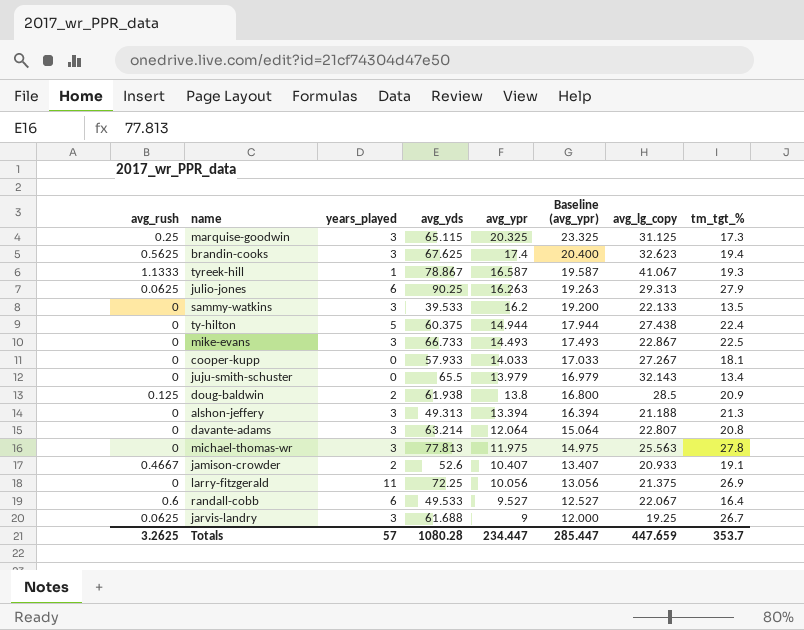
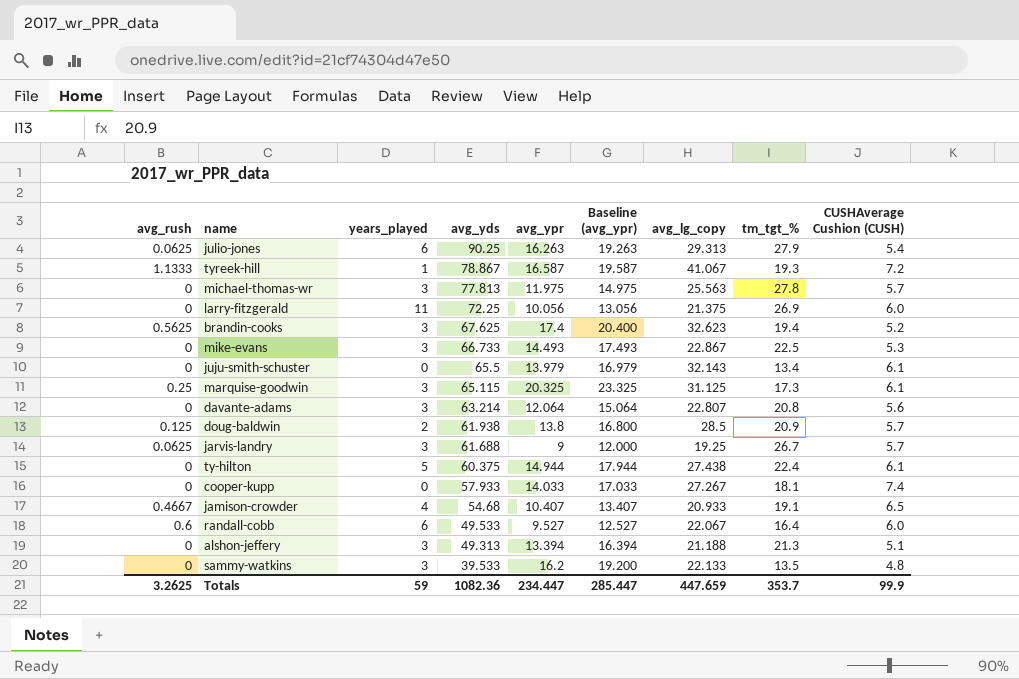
row order: avg_ypr descending -> avg_yds descending
column CUSHAverage Cushion (CUSH) | position: none -> 9
jamison-crowder | years_played: 2 -> 4
jamison-crowder | avg_yds: 52.6 -> 54.68
Totals | years_played: 57 -> 59
Totals | avg_yds: 1080.28 -> 1082.36

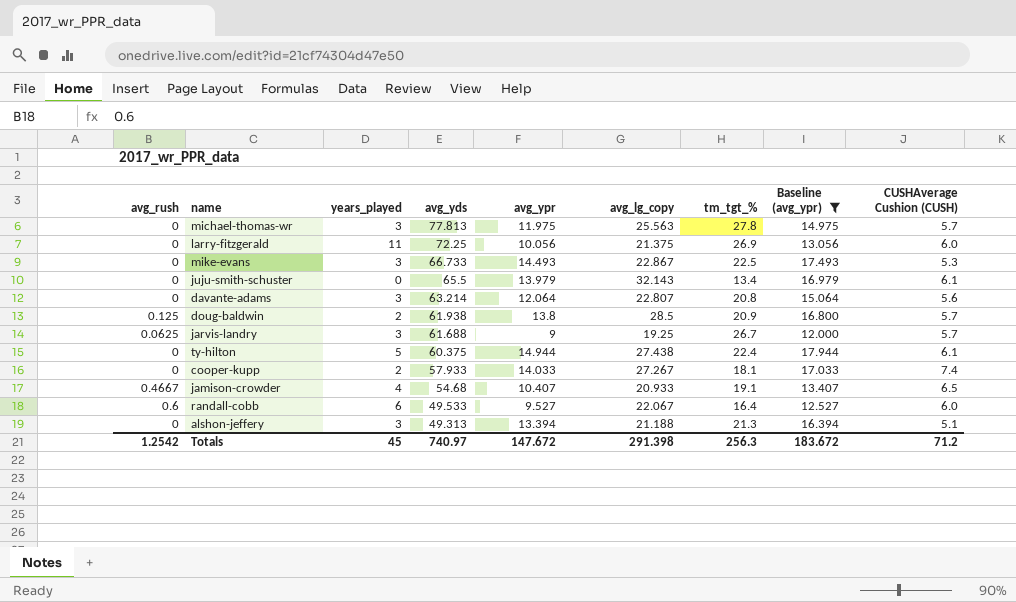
filter: none -> Baseline (avg_ypr) <= 17.944
column Baseline (avg_ypr) | position: 6 -> 8
cooper-kupp | years_played: 0 -> 2
Totals | avg_rush: 3.2625 -> 1.2542
Totals | years_played: 59 -> 45
Totals | avg_yds: 1082.36 -> 740.97
Totals | avg_ypr: 234.447 -> 147.672
Totals | avg_lg_copy: 447.659 -> 291.398
Totals | tm_tgt_%: 353.7 -> 256.3
Totals | Baseline (avg_ypr): 285.447 -> 183.672
Totals | CUSHAverage Cushion (CUSH): 99.9 -> 71.2

